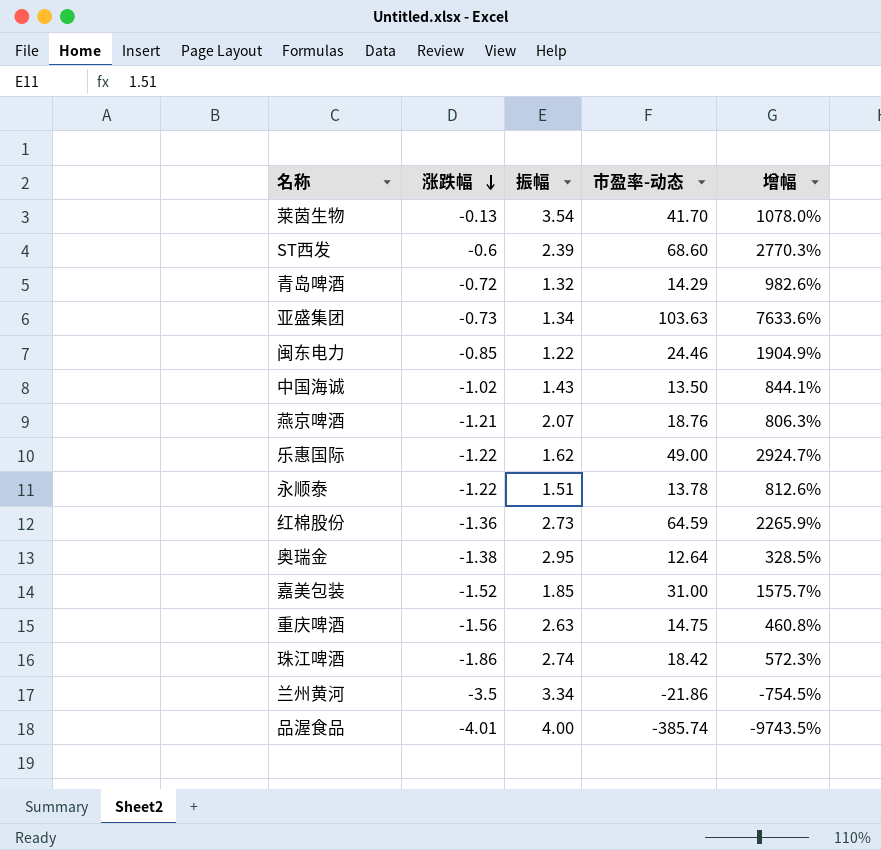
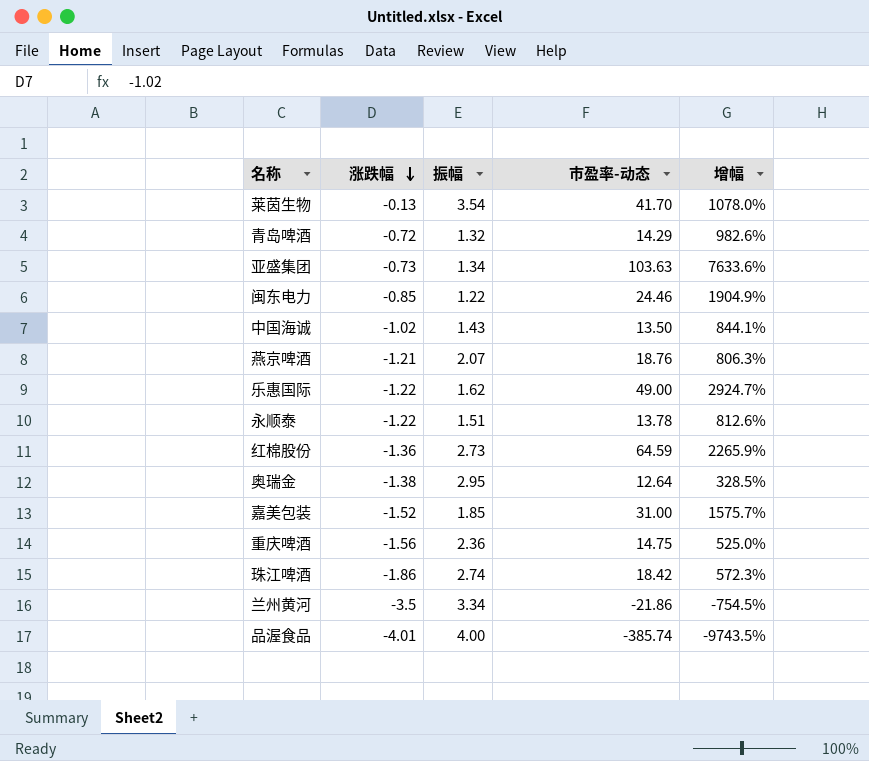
row ST西发: -0.6 | 2.39 | 68.60 | 2770.3% -> none
重庆啤酒 | 振幅: 2.63 -> 2.36
重庆啤酒 | 增幅: 460.8% -> 525.0%

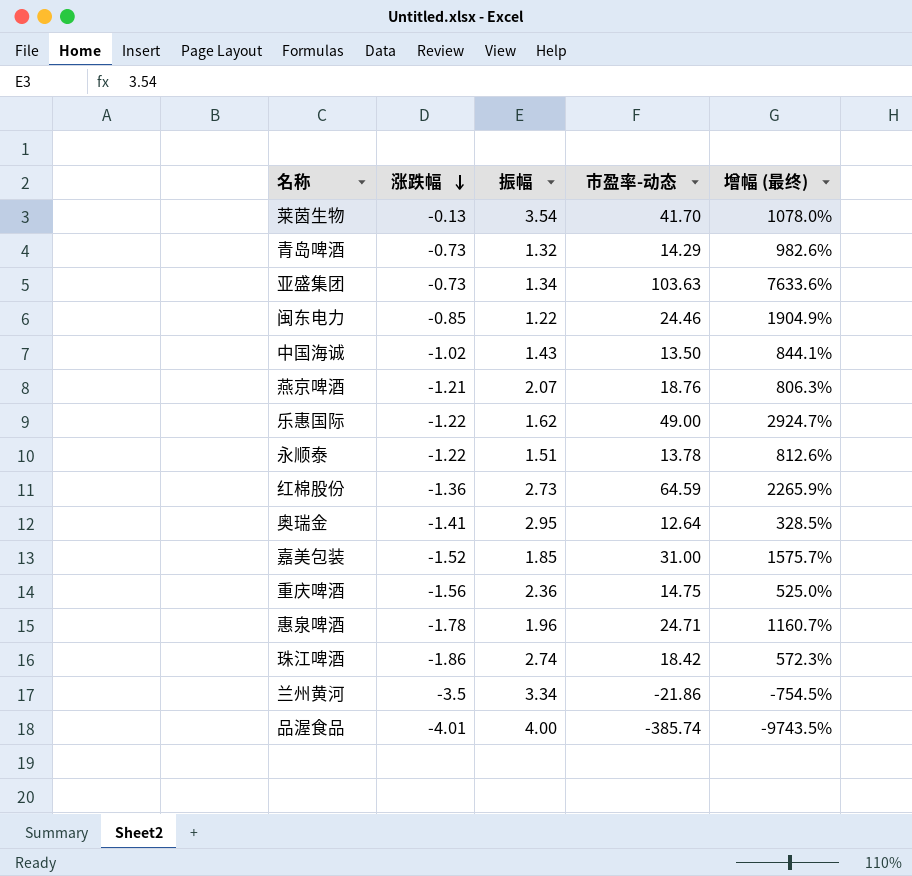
column name: 增幅 -> 增幅 (最终)
青岛啤酒 | 涨跌幅: -0.72 -> -0.73
奥瑞金 | 涨跌幅: -1.38 -> -1.41
row 惠泉啤酒: none -> -1.78 | 1.96 | 24.71 | 1160.7%

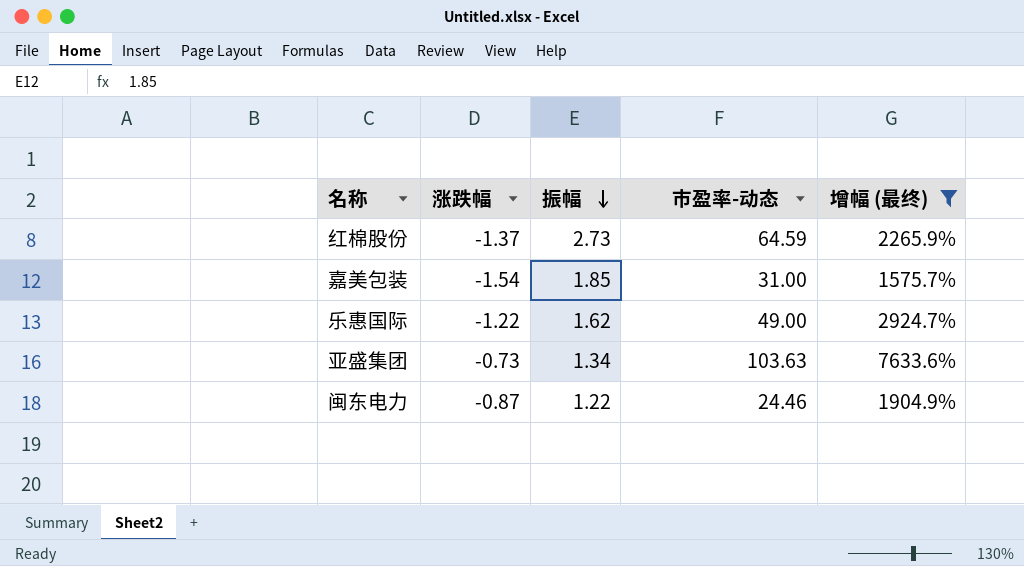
filter: none -> 增幅 (最终) >= 1575.7%
row order: 涨跌幅 descending -> 振幅 descending
红棉股份 | 涨跌幅: -1.36 -> -1.37
嘉美包装 | 涨跌幅: -1.52 -> -1.54
闽东电力 | 涨跌幅: -0.85 -> -0.87

